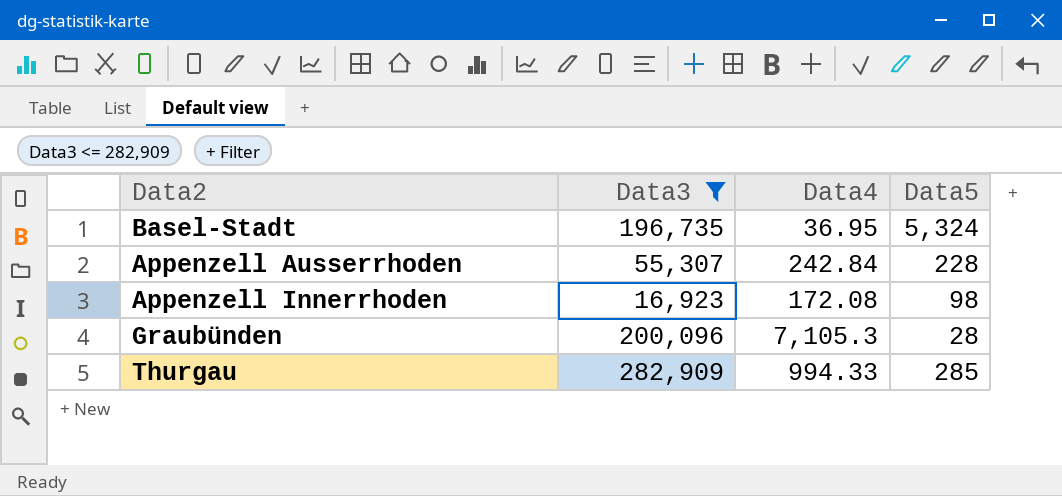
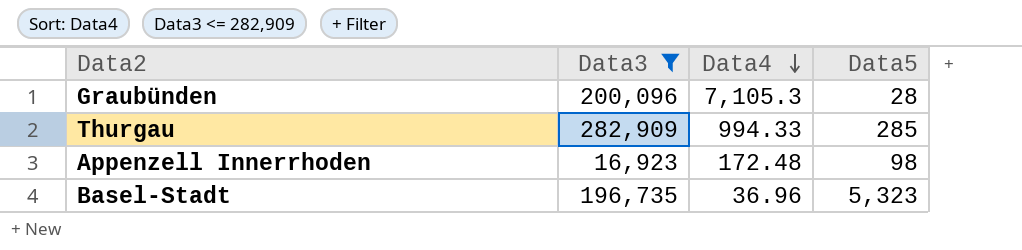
row order: none -> Data4 descending
row Appenzell Ausserrhoden: 55,307 | 242.84 | 228 -> none
Appenzell Innerrhoden | Data4: 172.08 -> 172.48
Basel-Stadt | Data4: 36.95 -> 36.96
Basel-Stadt | Data5: 5,324 -> 5,323

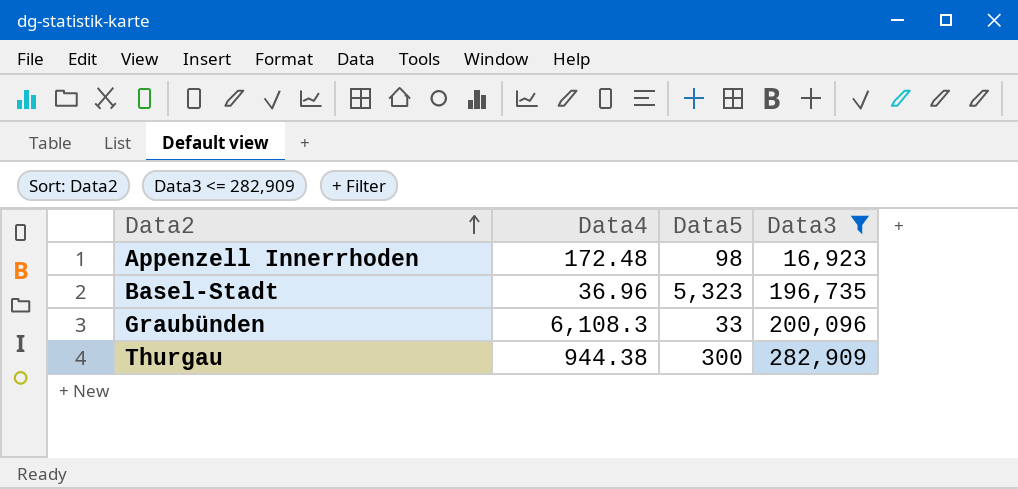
row order: Data4 descending -> Data2 ascending
column Data3 | position: 2 -> 4
Graubünden | Data4: 7,105.3 -> 6,108.3
Graubünden | Data5: 28 -> 33
Thurgau | Data4: 994.33 -> 944.38
Thurgau | Data5: 285 -> 300

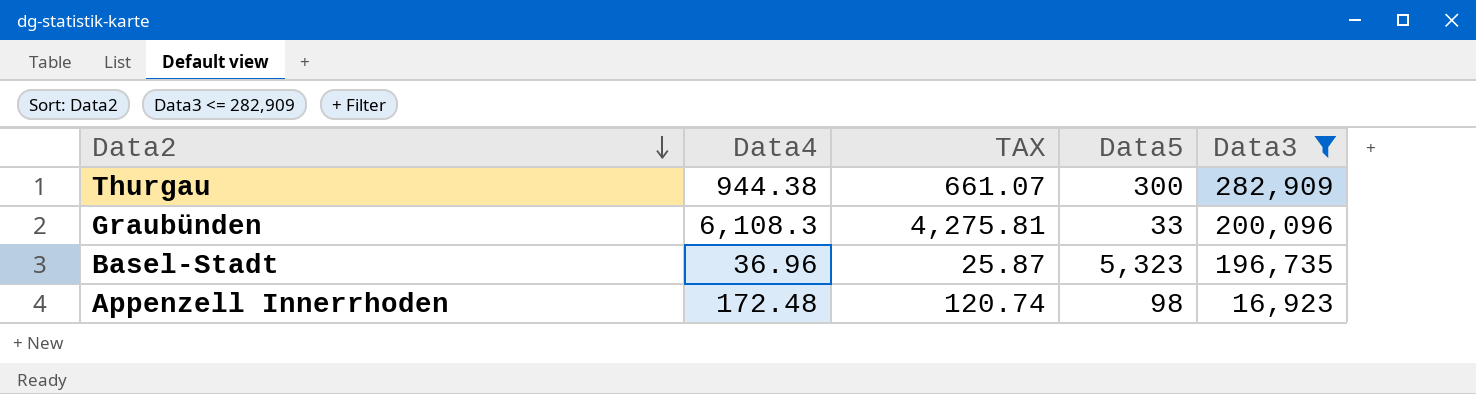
row order: Data2 ascending -> Data2 descending
column TAX | formula: none -> [Data4] * 0.7

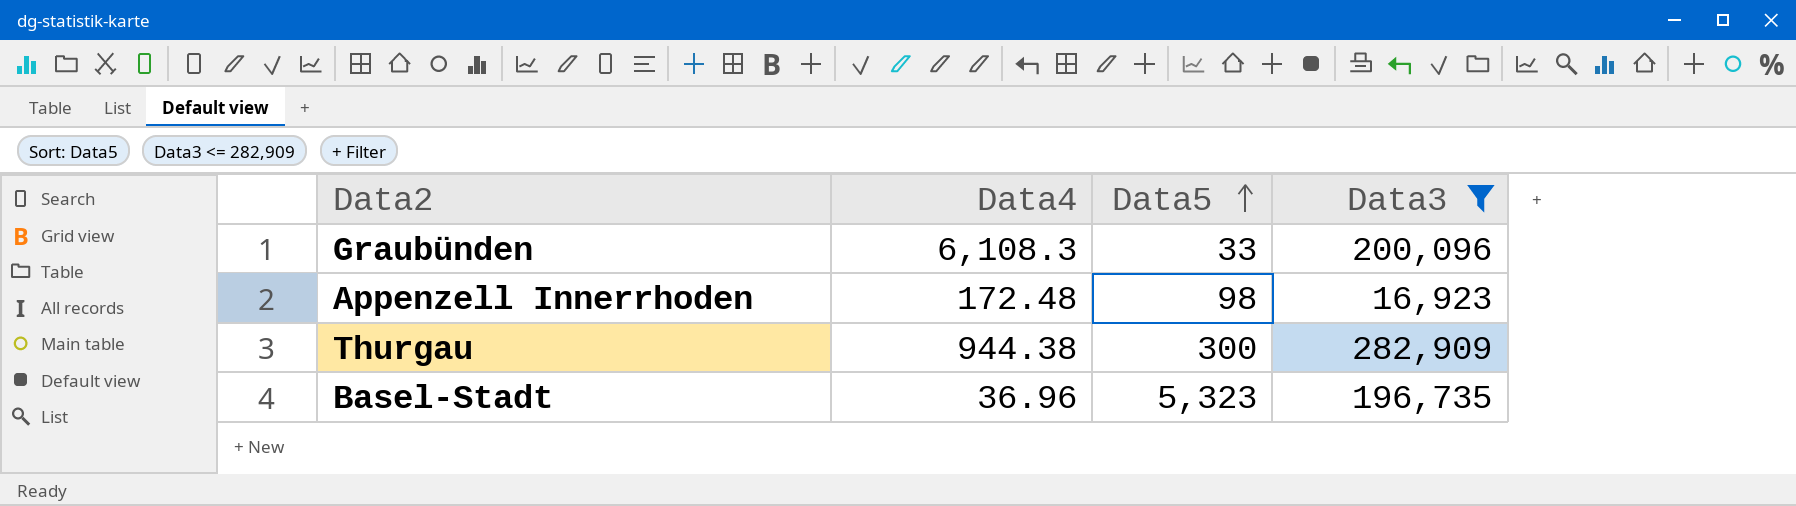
row order: Data2 descending -> Data5 ascending
column TAX | formula: [Data4] * 0.7 -> none

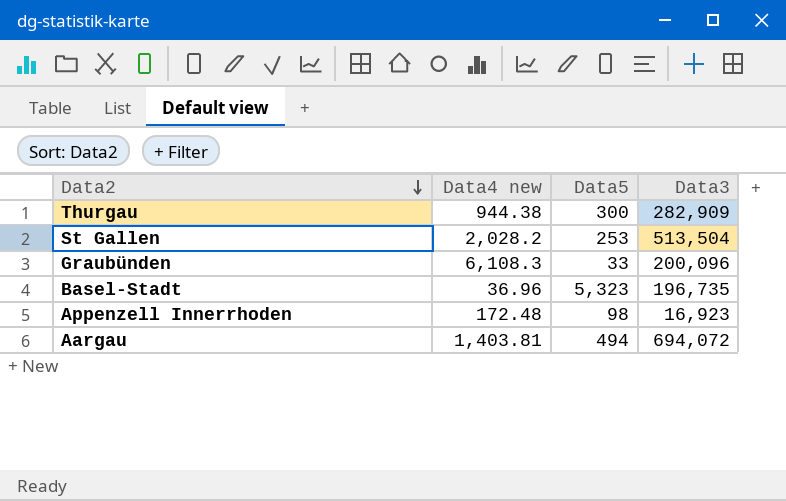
filter: Data3 <= 282,909 -> none
row order: Data5 ascending -> Data2 descending
column name: Data4 -> Data4 new

